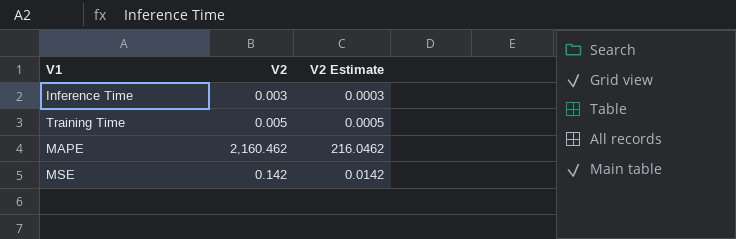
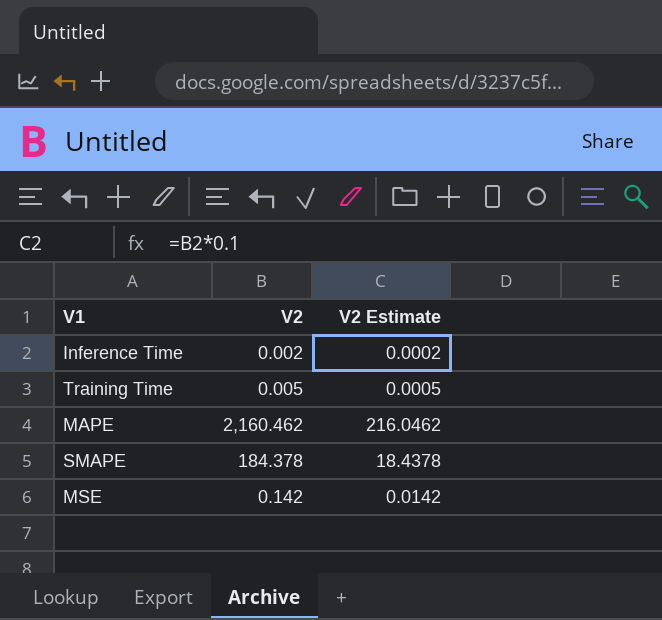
Inference Time | V2: 0.003 -> 0.002
Inference Time | V2 Estimate: 0.0003 -> 0.0002
row SMAPE: none -> 184.378 | 18.4378

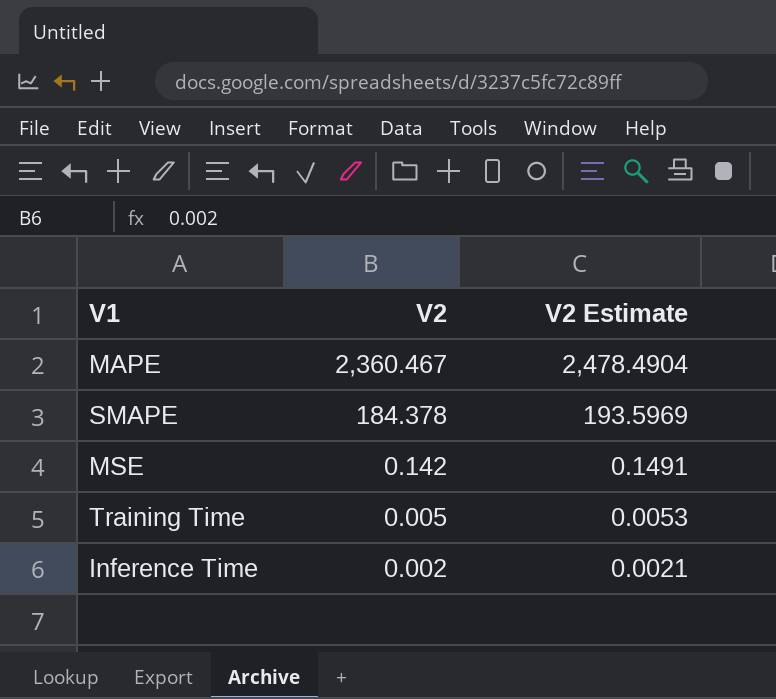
row order: none -> V2 descending
column V2 Estimate | formula: [V2] * 0.1 -> [V2] * 1.05
MAPE | V2: 2,160.462 -> 2,360.467

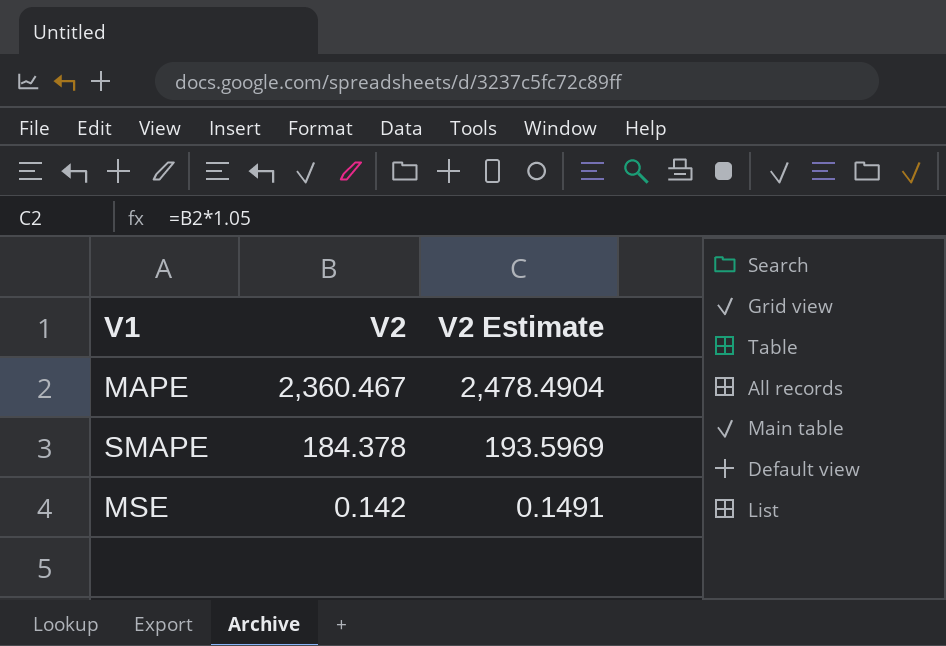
row Training Time: 0.005 | 0.0053 -> none
row Inference Time: 0.002 | 0.0021 -> none

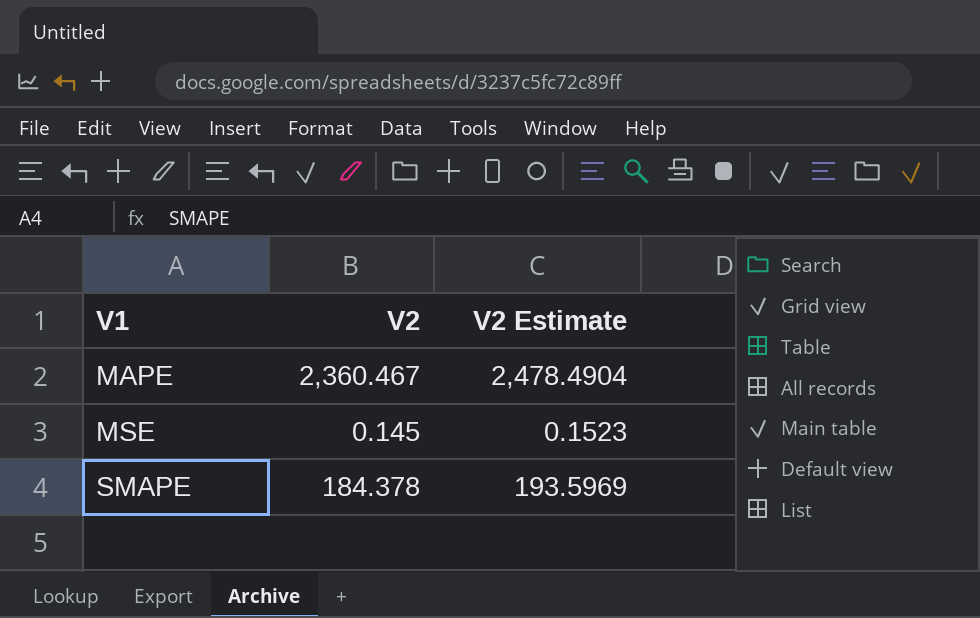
row order: V2 descending -> V1 ascending
MSE | V2: 0.142 -> 0.145
MSE | V2 Estimate: 0.1491 -> 0.1523

